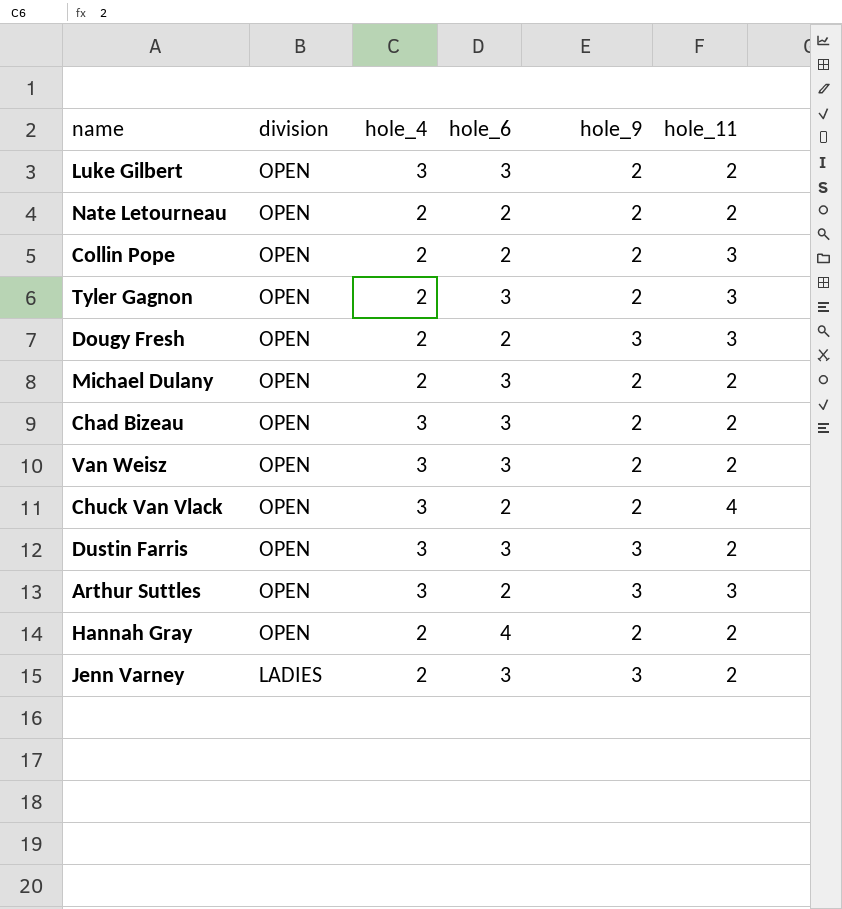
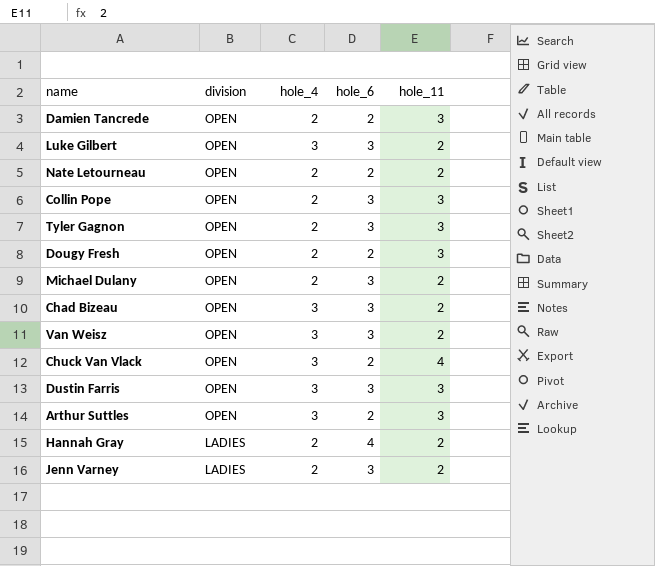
column hole_9 | position: 5 -> none
row Damien Tancrede: none -> OPEN | 2 | 2 | 3
Collin Pope | hole_6: 2 -> 3
Dustin Farris | hole_11: 2 -> 3
Hannah Gray | division: OPEN -> LADIES

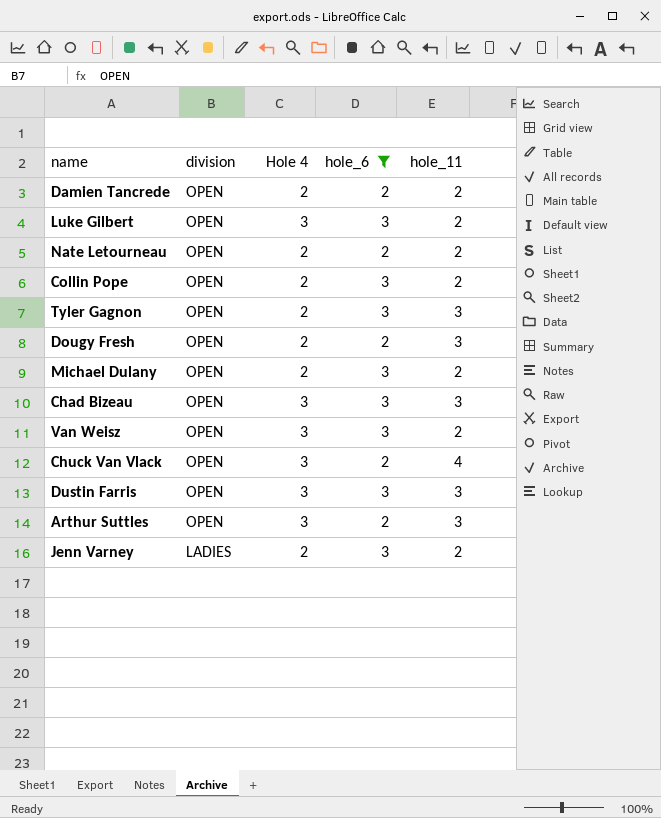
filter: none -> hole_6 != 4
column name: hole_4 -> Hole 4
Damien Tancrede | hole_11: 3 -> 2
Collin Pope | hole_11: 3 -> 2
Chad Bizeau | hole_11: 2 -> 3

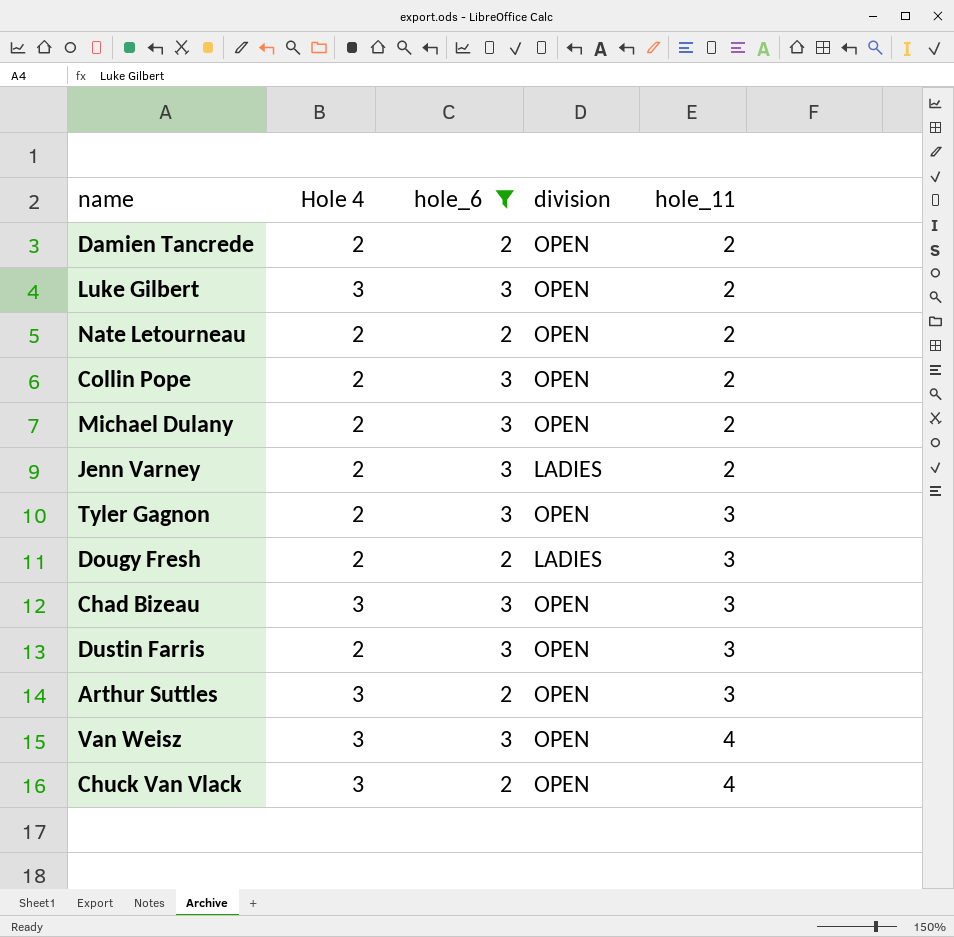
row order: division descending -> hole_11 ascending
column division | position: 2 -> 4
Dougy Fresh | division: OPEN -> LADIES
Dustin Farris | Hole 4: 3 -> 2
Van Weisz | hole_11: 2 -> 4

